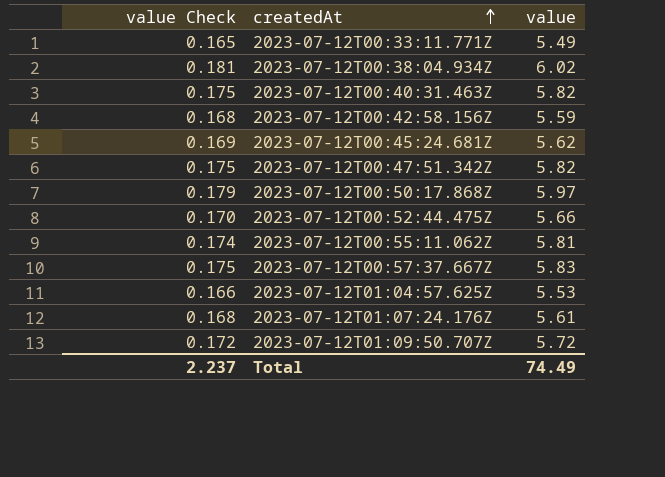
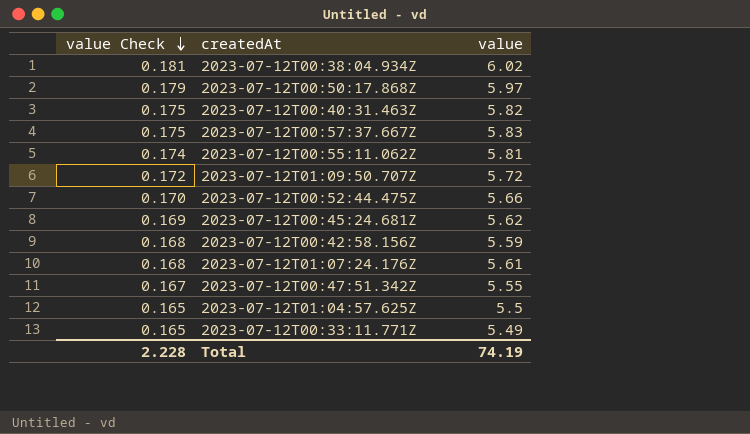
row order: createdAt ascending -> value Check descending
2023-07-12T00:47:51.342Z | value Check: 0.175 -> 0.167
2023-07-12T00:47:51.342Z | value: 5.82 -> 5.55
2023-07-12T01:04:57.625Z | value Check: 0.166 -> 0.165
2023-07-12T01:04:57.625Z | value: 5.53 -> 5.5
Total | value Check: 2.237 -> 2.228
Total | value: 74.49 -> 74.19

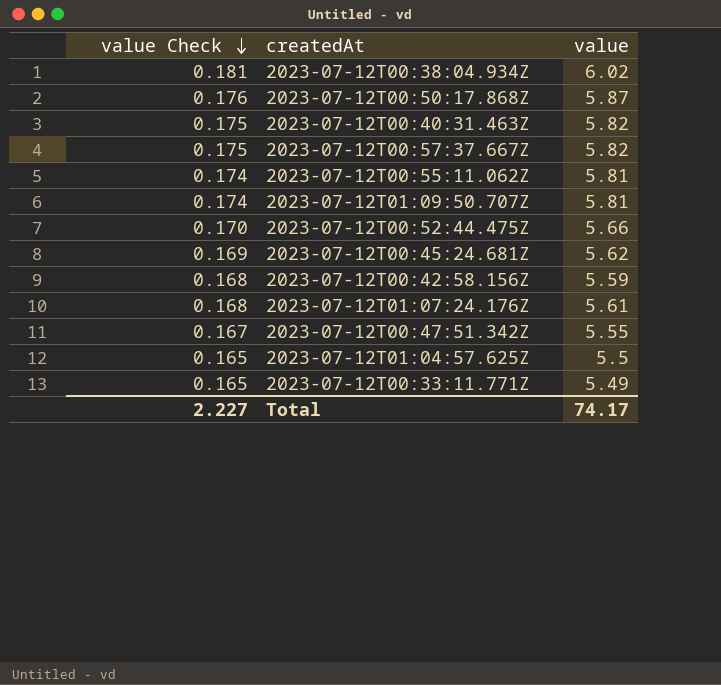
2023-07-12T00:50:17.868Z | value Check: 0.179 -> 0.176
2023-07-12T00:50:17.868Z | value: 5.97 -> 5.87
2023-07-12T00:57:37.667Z | value: 5.83 -> 5.82
2023-07-12T01:09:50.707Z | value Check: 0.172 -> 0.174
2023-07-12T01:09:50.707Z | value: 5.72 -> 5.81
Total | value Check: 2.228 -> 2.227
Total | value: 74.19 -> 74.17

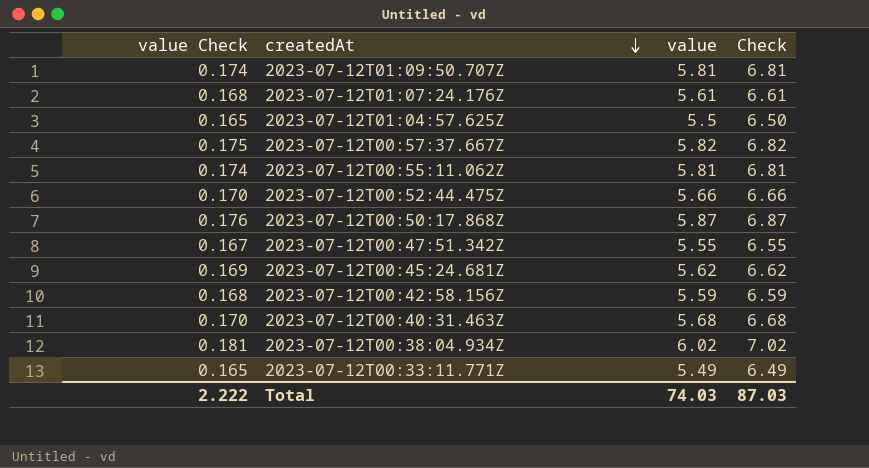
row order: value Check descending -> createdAt descending
column Check | formula: none -> [value] + 1
2023-07-12T00:40:31.463Z | value Check: 0.175 -> 0.170
2023-07-12T00:40:31.463Z | value: 5.82 -> 5.68
Total | value Check: 2.227 -> 2.222
Total | value: 74.17 -> 74.03

